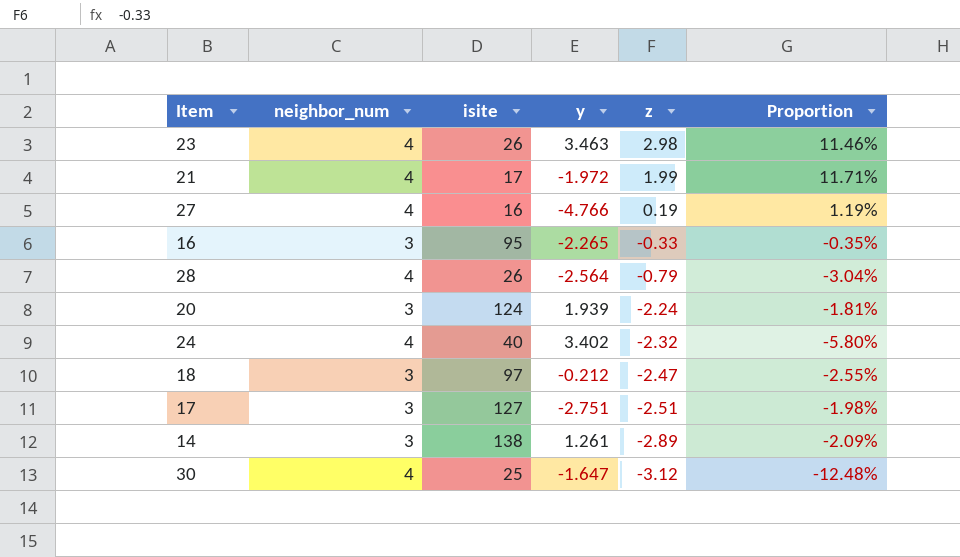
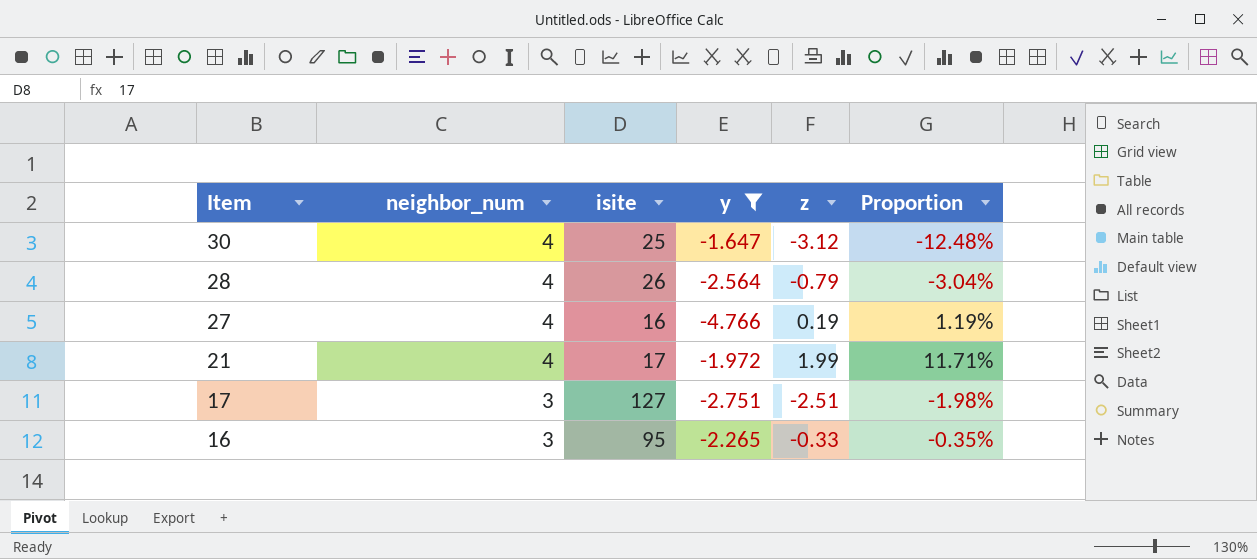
filter: none -> y <= -1.647
row order: z descending -> Item descending

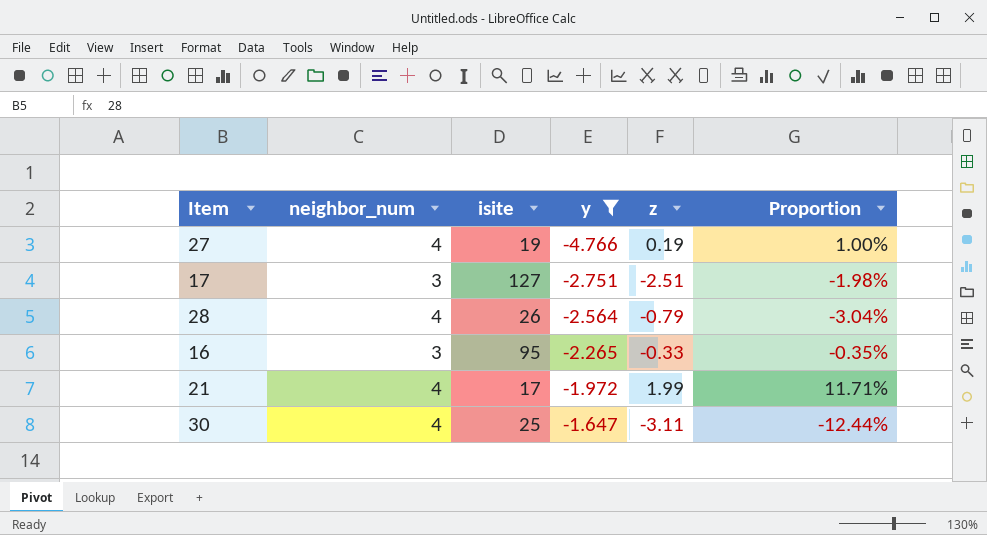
row order: Item descending -> y ascending
27 | isite: 16 -> 19
27 | Proportion: 1.19% -> 1.00%
30 | z: -3.12 -> -3.11
30 | Proportion: -12.48% -> -12.44%

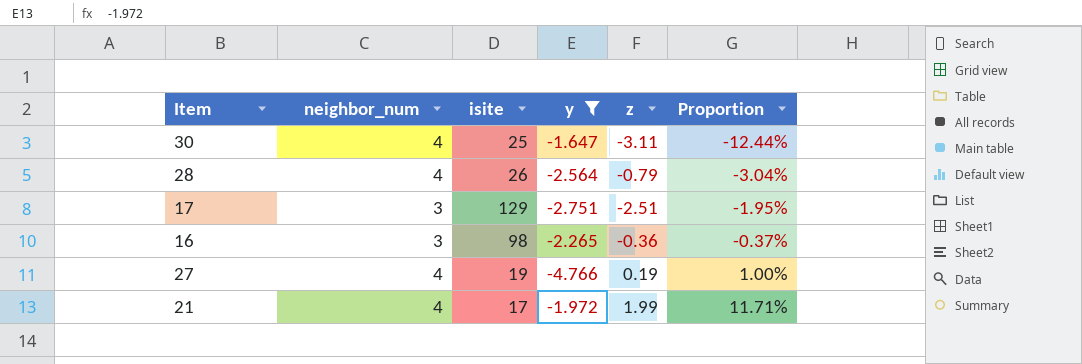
row order: y ascending -> Proportion ascending
17 | isite: 127 -> 129
17 | Proportion: -1.98% -> -1.95%
16 | isite: 95 -> 98
16 | z: -0.33 -> -0.36
16 | Proportion: -0.35% -> -0.37%

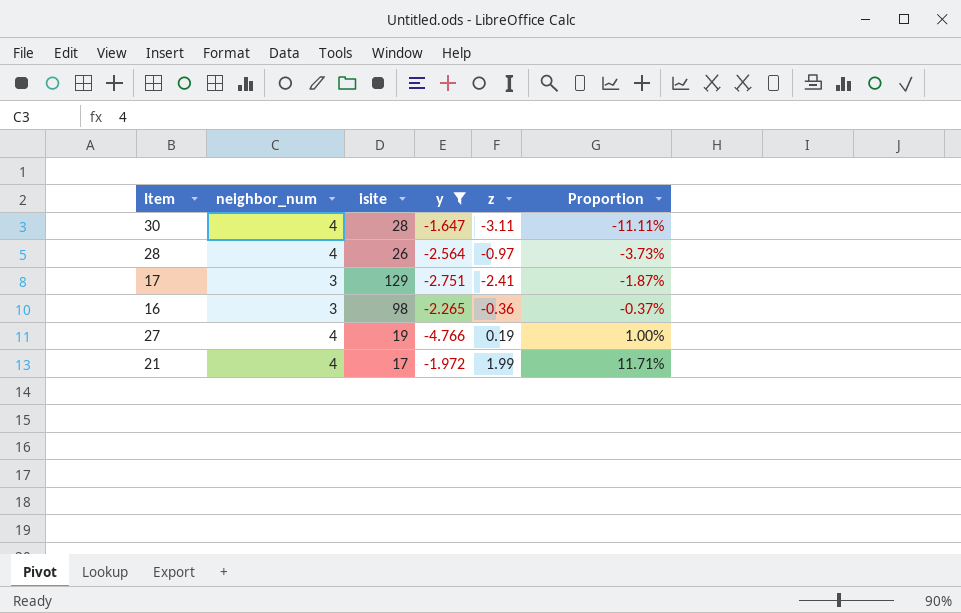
30 | isite: 25 -> 28
30 | Proportion: -12.44% -> -11.11%
28 | z: -0.79 -> -0.97
28 | Proportion: -3.04% -> -3.73%
17 | z: -2.51 -> -2.41
17 | Proportion: -1.95% -> -1.87%

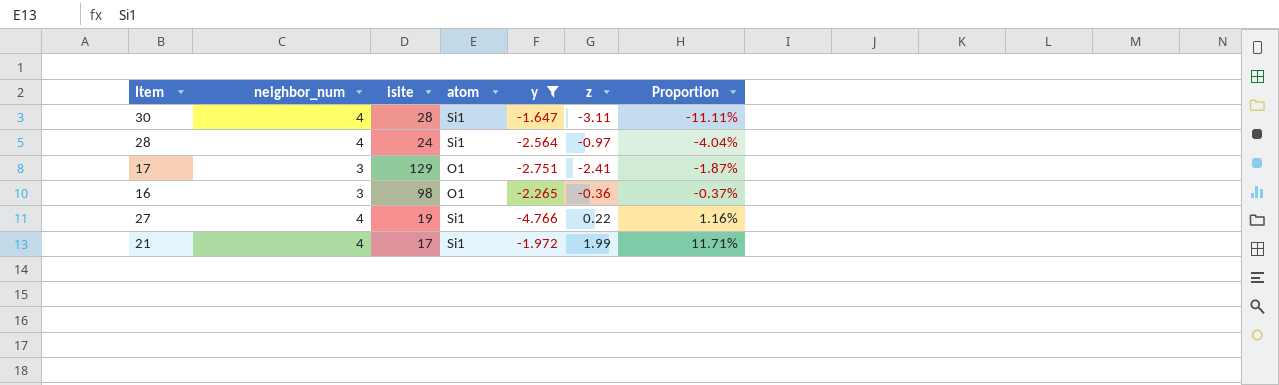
column atom | position: none -> 4
28 | isite: 26 -> 24
28 | Proportion: -3.73% -> -4.04%
27 | z: 0.19 -> 0.22
27 | Proportion: 1.00% -> 1.16%

